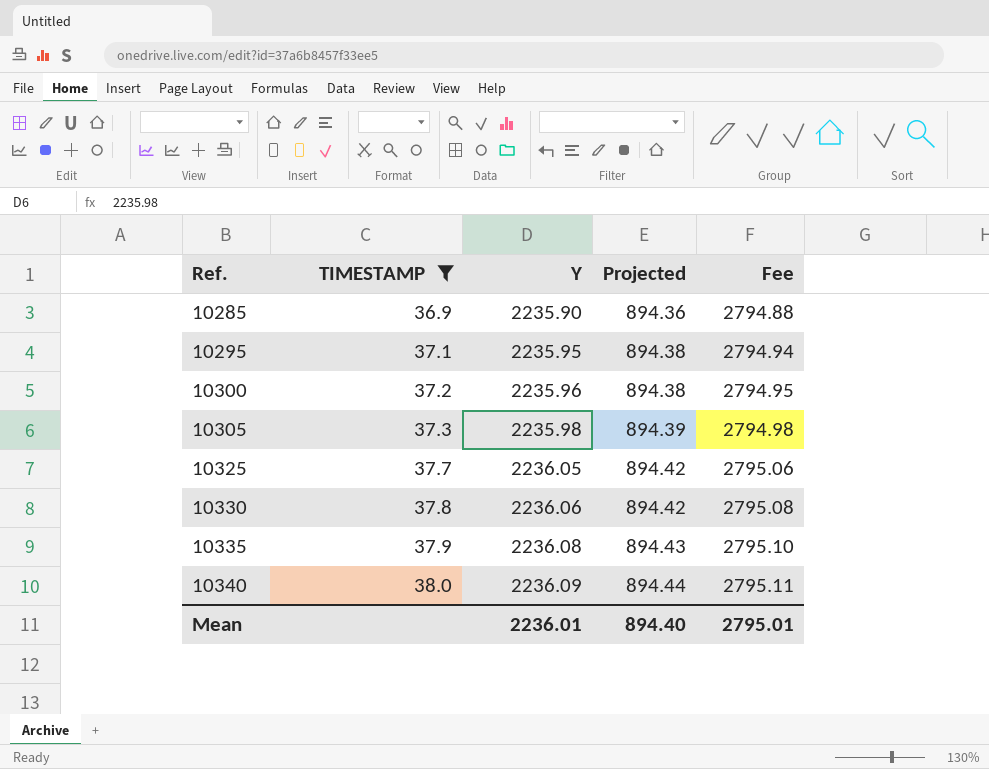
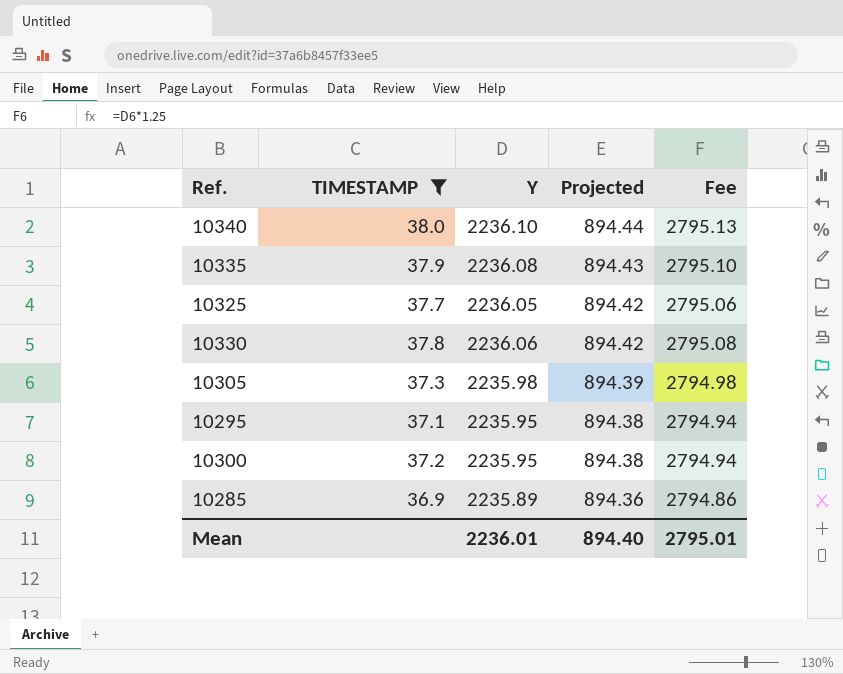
row order: Ref. ascending -> Projected descending
10340 | Y: 2236.09 -> 2236.10
10340 | Fee: 2795.11 -> 2795.13
10300 | Y: 2235.96 -> 2235.95
10300 | Fee: 2794.95 -> 2794.94
10285 | Y: 2235.90 -> 2235.89
10285 | Fee: 2794.88 -> 2794.86

